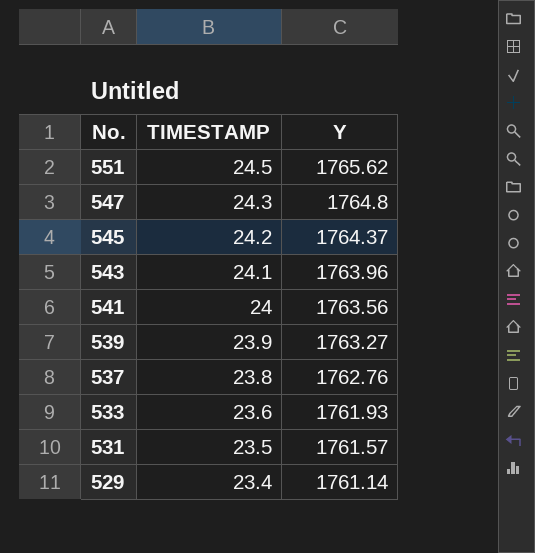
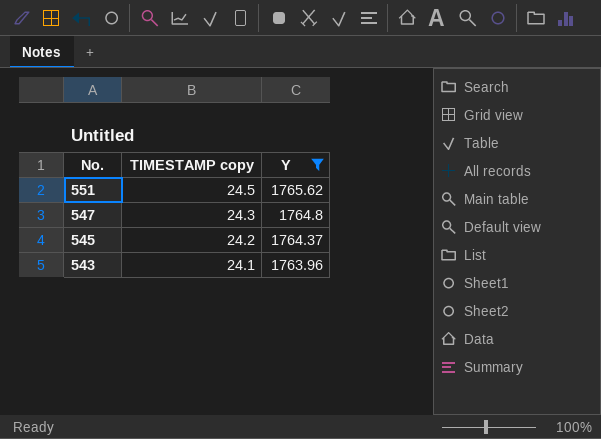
filter: none -> Y >= 1763.96
column name: TIMESTAMP -> TIMESTAMP copy

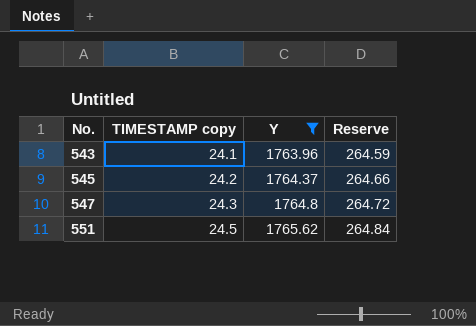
row order: No. descending -> No. ascending
column Reserve | formula: none -> [Y] * 0.15

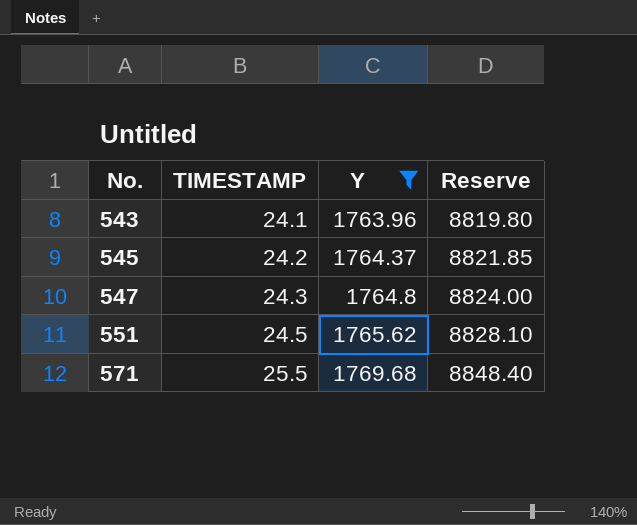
column name: TIMESTAMP copy -> TIMESTAMP
column Reserve | formula: [Y] * 0.15 -> [Y] * 5
row 571: none -> 25.5 | 1769.68 | 8848.40

